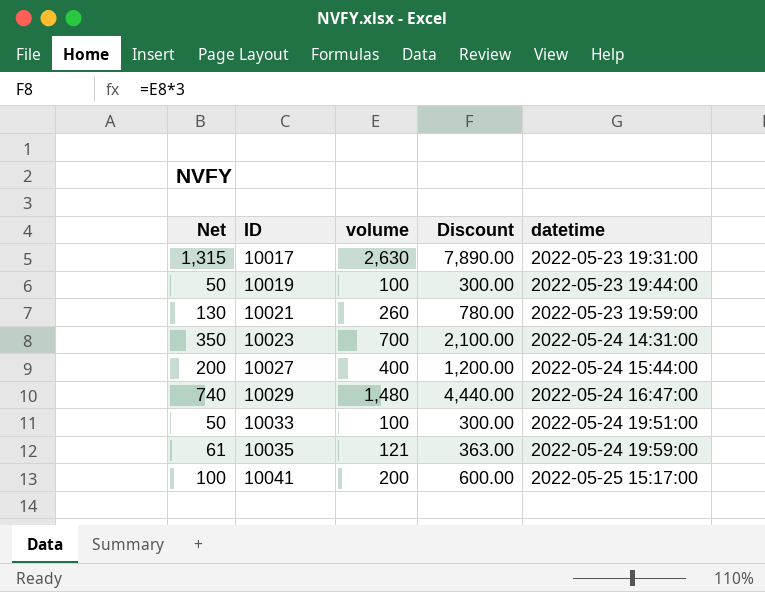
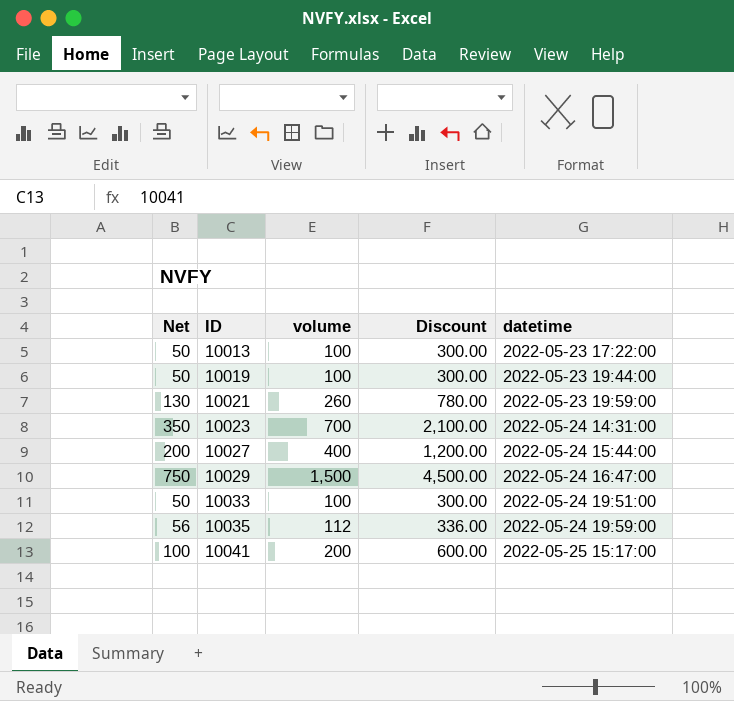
row 10017: 1,315 | 2,630 | 7,890.00 | 2022-05-23 19:31:00 -> none
row 10013: none -> 50 | 100 | 300.00 | 2022-05-23 17:22:00
10029 | Net: 740 -> 750
10029 | volume: 1,480 -> 1,500
10029 | Discount: 4,440.00 -> 4,500.00
10035 | Net: 61 -> 56
10035 | volume: 121 -> 112
10035 | Discount: 363.00 -> 336.00

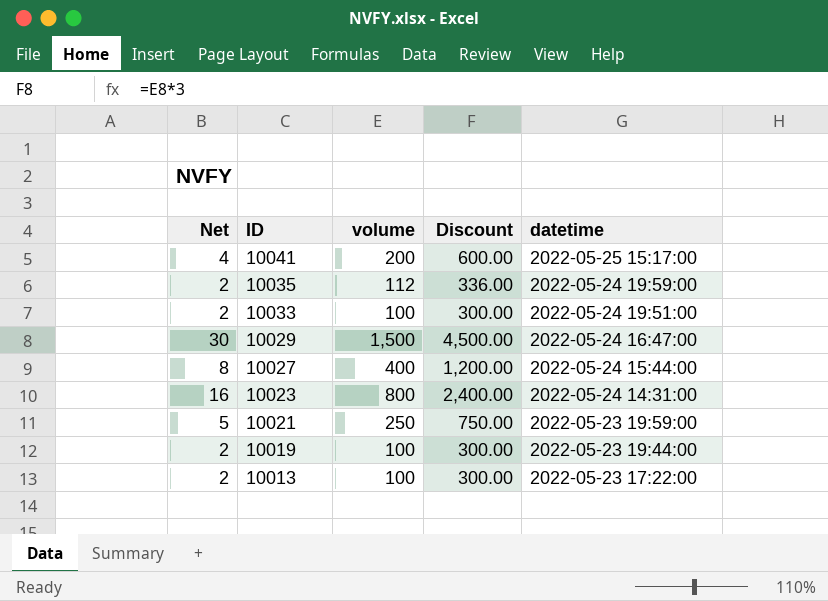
row order: ID ascending -> ID descending
column Net | formula: [volume] * 0.5 -> [volume] * 0.02
10023 | volume: 700 -> 800
10023 | Discount: 2,100.00 -> 2,400.00
10021 | volume: 260 -> 250
10021 | Discount: 780.00 -> 750.00

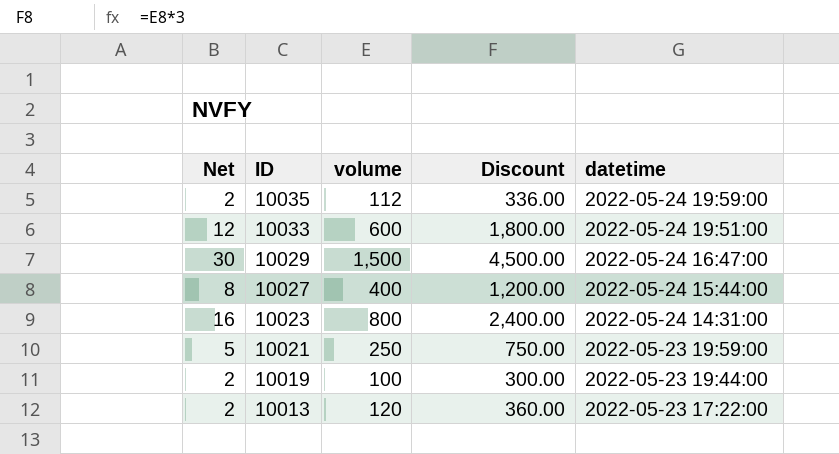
row 10041: 4 | 200 | 600.00 | 2022-05-25 15:17:00 -> none
10033 | Net: 2 -> 12
10033 | volume: 100 -> 600
10033 | Discount: 300.00 -> 1,800.00
10013 | volume: 100 -> 120
10013 | Discount: 300.00 -> 360.00

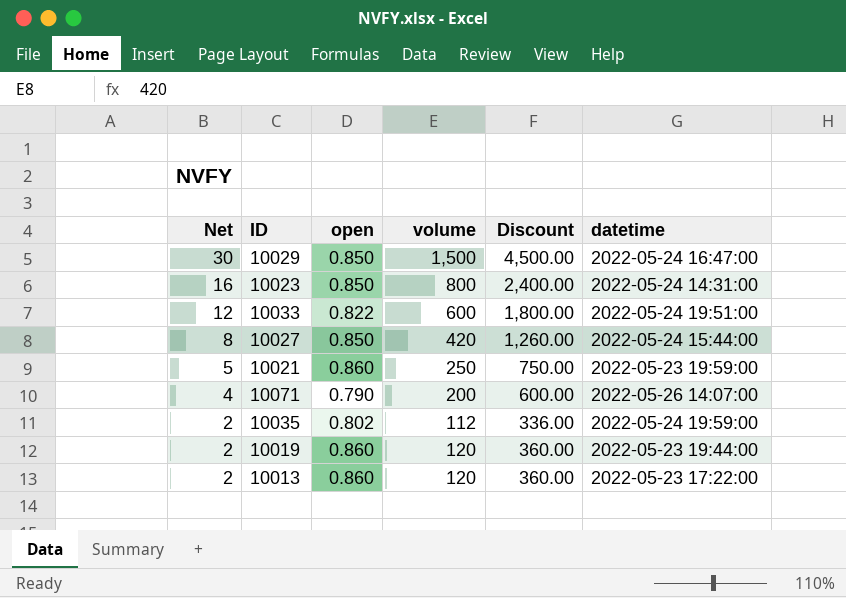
row order: ID descending -> Net descending
column open | position: none -> 3
10027 | volume: 400 -> 420
10027 | Discount: 1,200.00 -> 1,260.00
row 10071: none -> 4 | 0.790 | 200 | 600.00 | 2022-05-26 14:07:00
10019 | volume: 100 -> 120
10019 | Discount: 300.00 -> 360.00

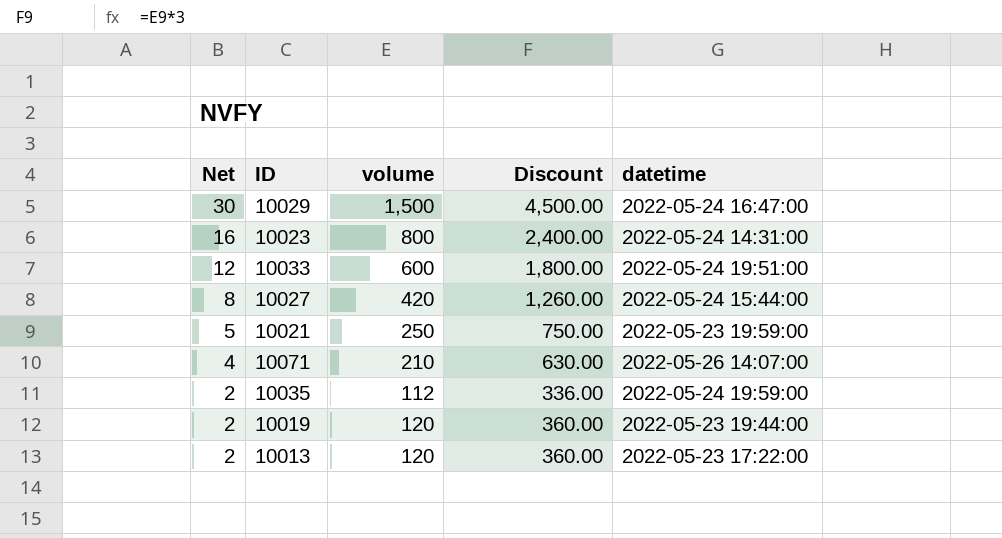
column open | position: 3 -> none
10071 | volume: 200 -> 210
10071 | Discount: 600.00 -> 630.00

